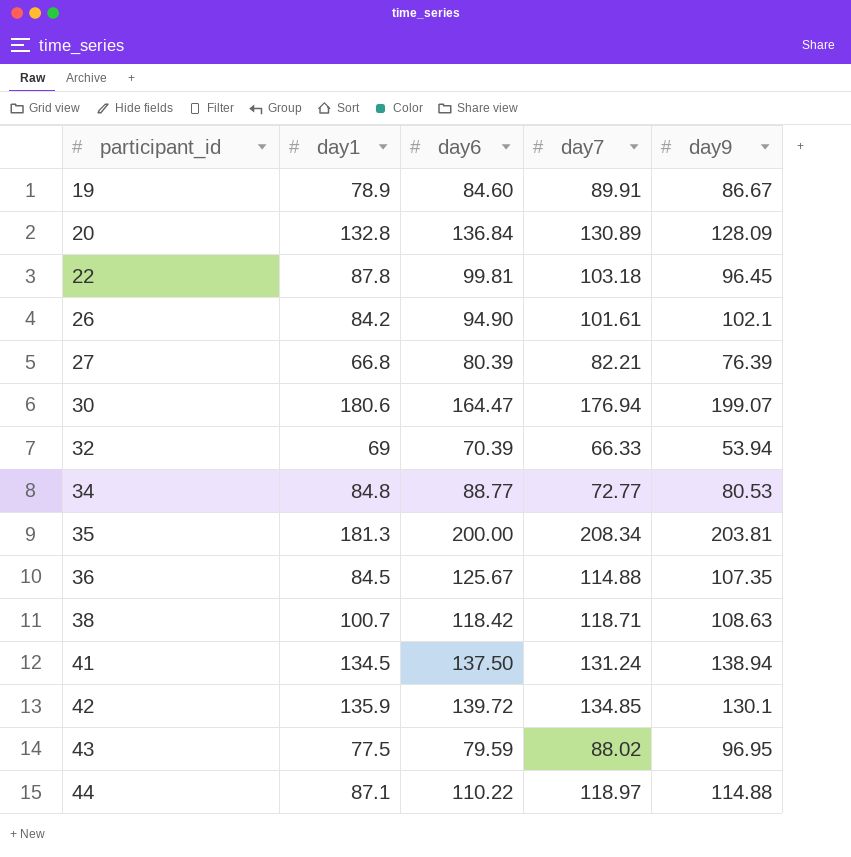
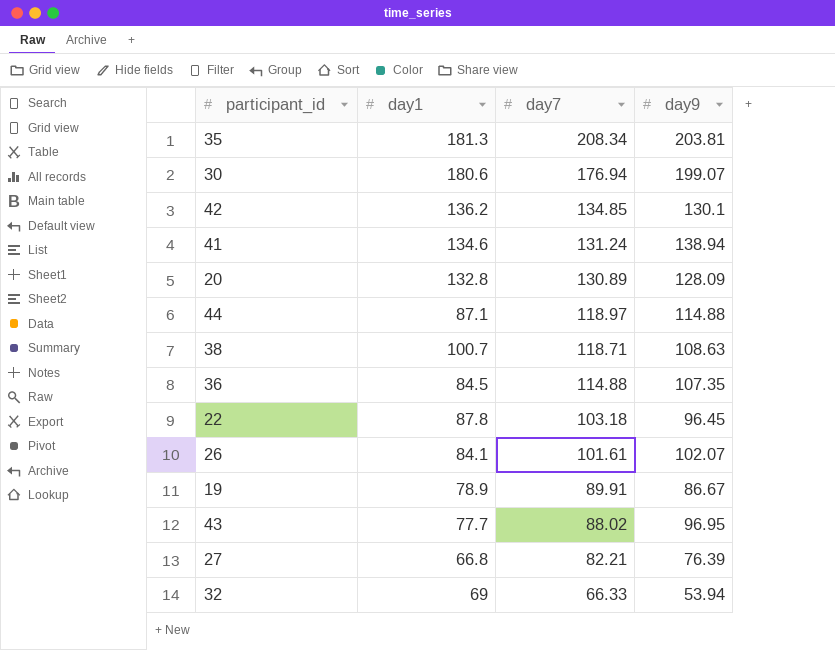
row order: participant_id ascending -> day7 descending
column day6 | position: 3 -> none
row 34: 84.8 | 88.77 | 72.77 | 80.53 -> none
42 | day1: 135.9 -> 136.2
41 | day1: 134.5 -> 134.6
26 | day1: 84.2 -> 84.1
26 | day9: 102.1 -> 102.07
43 | day1: 77.5 -> 77.7

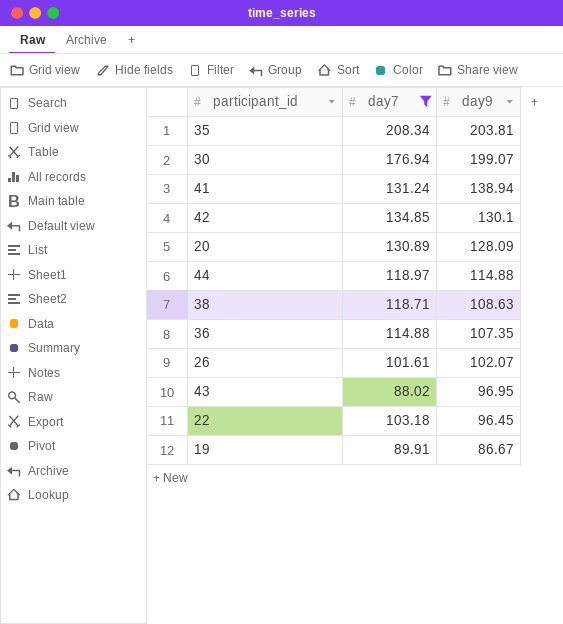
filter: none -> day7 >= 88.02
row order: day7 descending -> day9 descending
column day1 | position: 2 -> none

